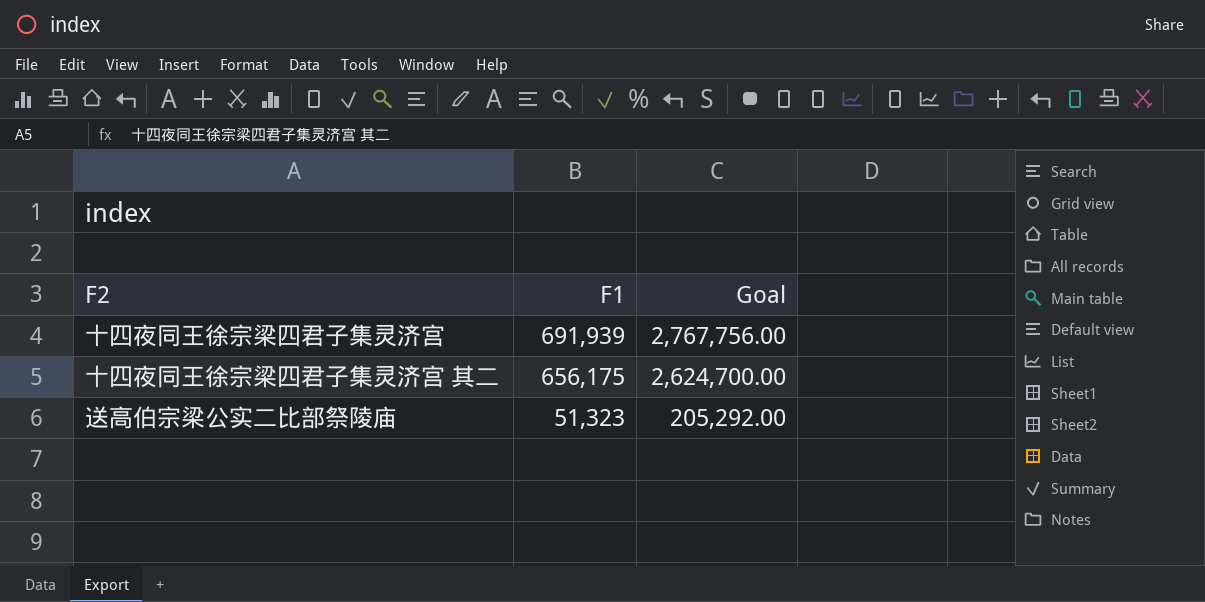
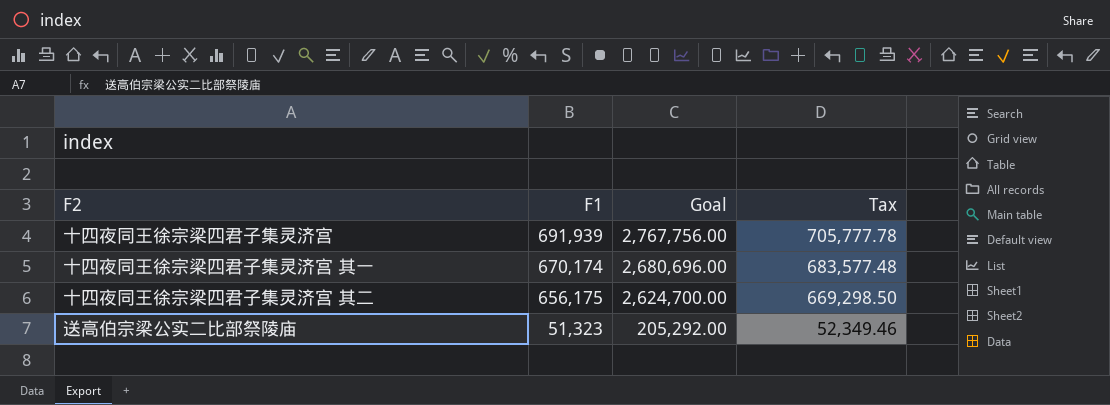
column Tax | formula: none -> [F1] * 1.02
row 十四夜同王徐宗梁四君子集灵济宫 其一: none -> 670,174 | 2,680,696.00 | 683,577.48

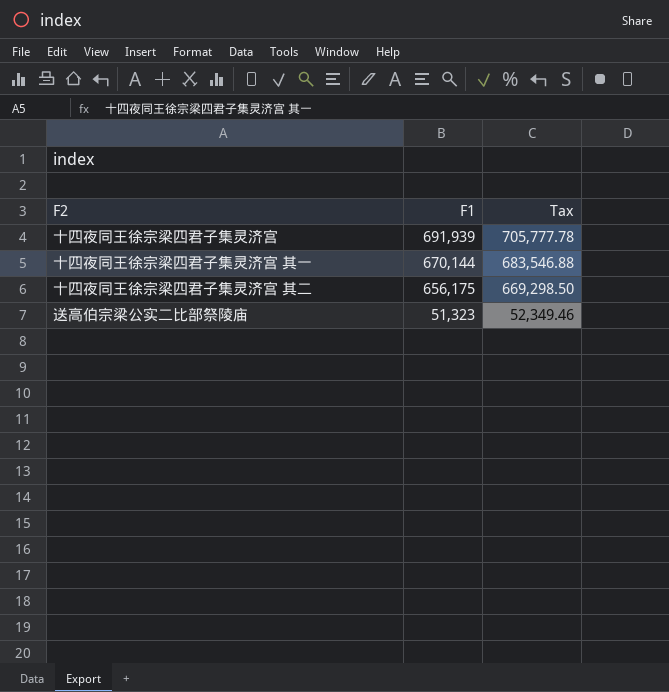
column Goal | formula: [F1] * 4 -> none
十四夜同王徐宗梁四君子集灵济宫 其一 | F1: 670,174 -> 670,144
十四夜同王徐宗梁四君子集灵济宫 其一 | Tax: 683,577.48 -> 683,546.88

